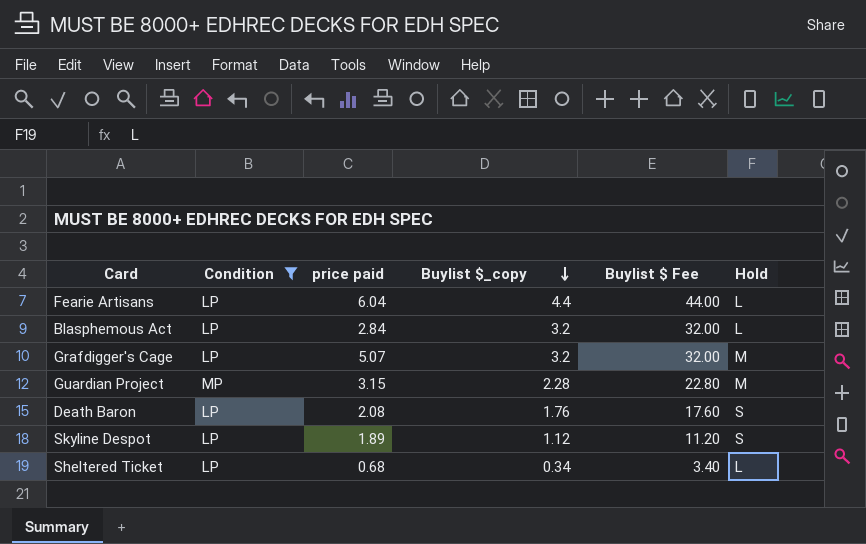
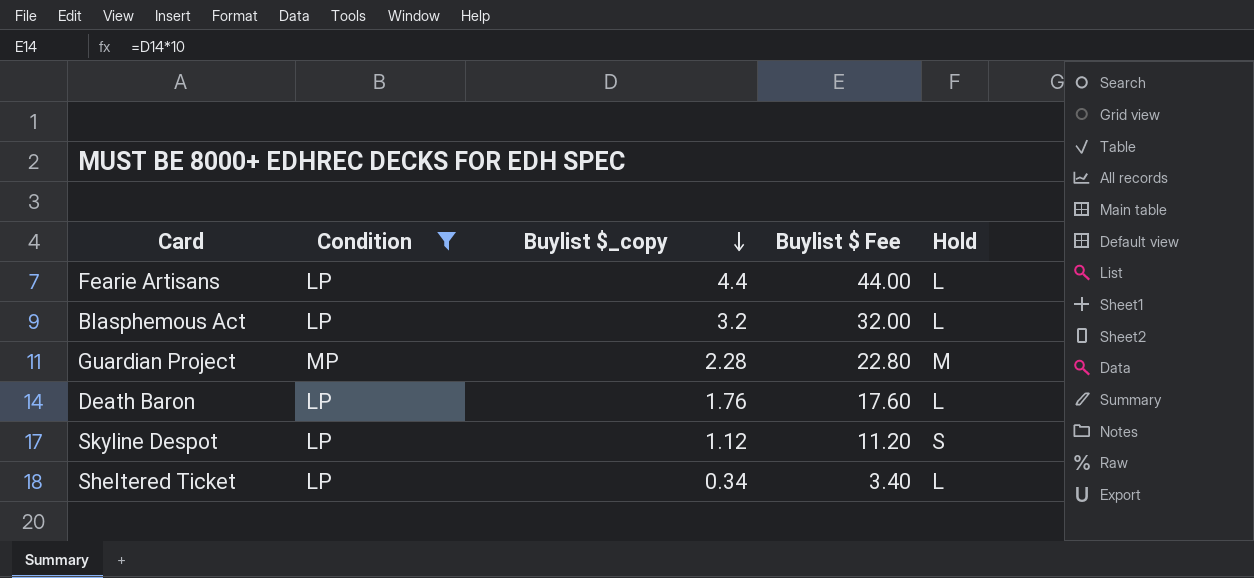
column price paid | position: 3 -> none
row Grafdigger's Cage: LP | 5.07 | 3.2 | 32.00 | M -> none
Death Baron | Hold: S -> L

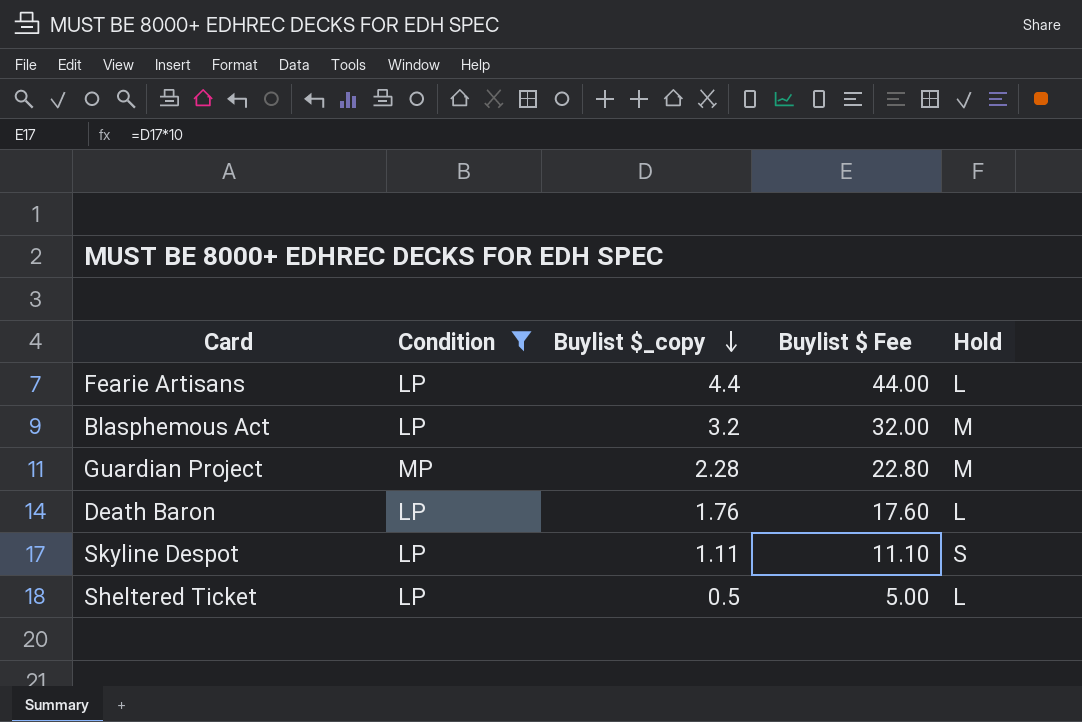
Blasphemous Act | Hold: L -> M
Skyline Despot | Buylist $_copy: 1.12 -> 1.11
Skyline Despot | Buylist $ Fee: 11.20 -> 11.10
Sheltered Ticket | Buylist $_copy: 0.34 -> 0.5
Sheltered Ticket | Buylist $ Fee: 3.40 -> 5.00

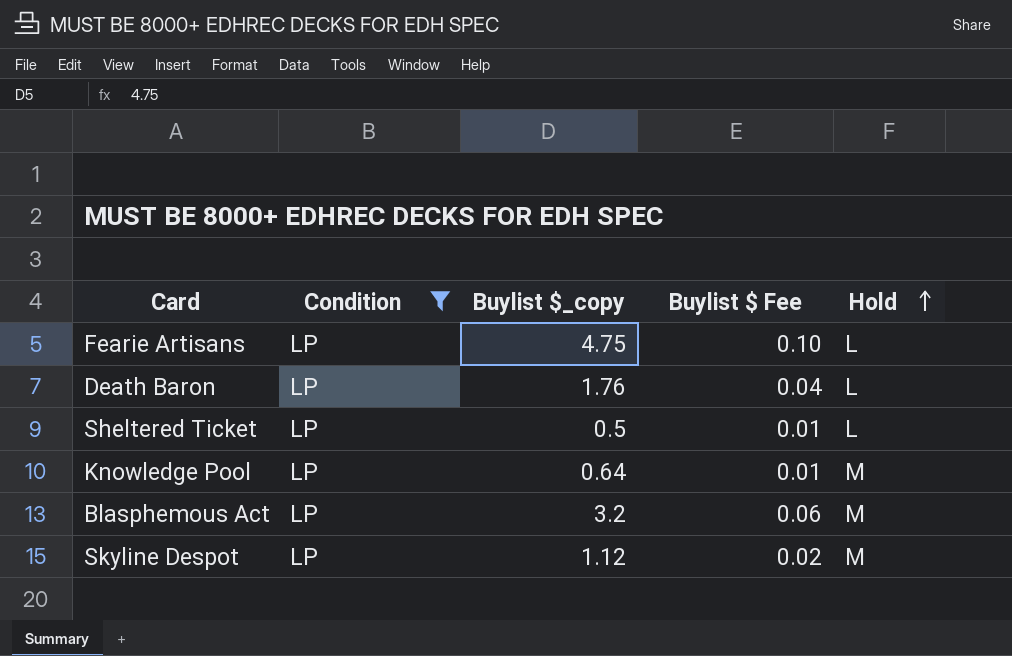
row order: Buylist $_copy descending -> Hold ascending
column Buylist $ Fee | formula: [Buylist $_copy] * 10 -> [Buylist $_copy] * 0.02
row Guardian Project: MP | 2.28 | 22.80 | M -> none
Fearie Artisans | Buylist $_copy: 4.4 -> 4.75
row Knowledge Pool: none -> LP | 0.64 | 0.01 | M
Skyline Despot | Buylist $_copy: 1.11 -> 1.12
Skyline Despot | Hold: S -> M

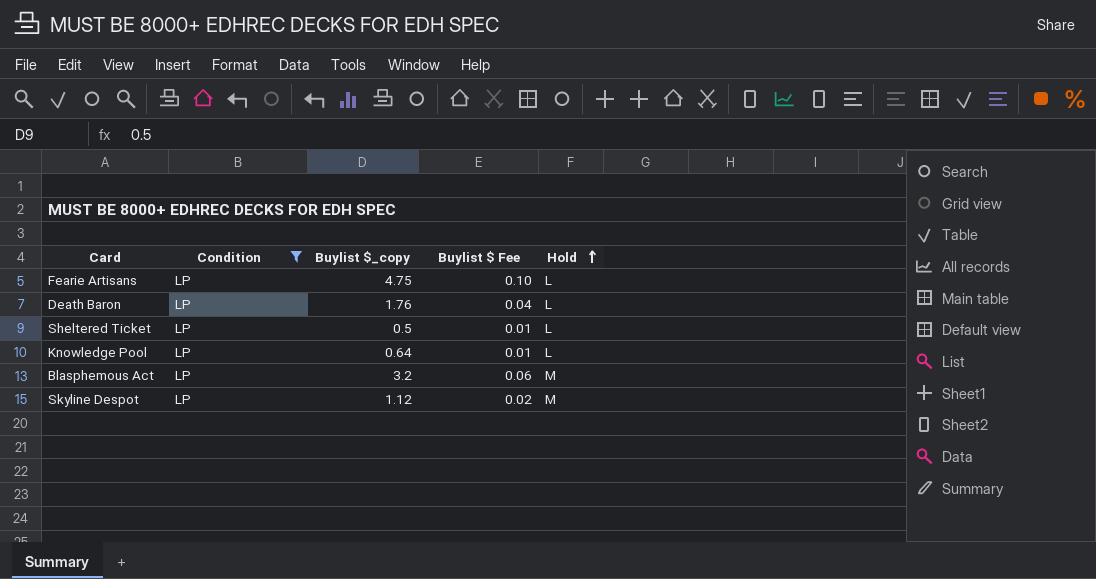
Knowledge Pool | Hold: M -> L

